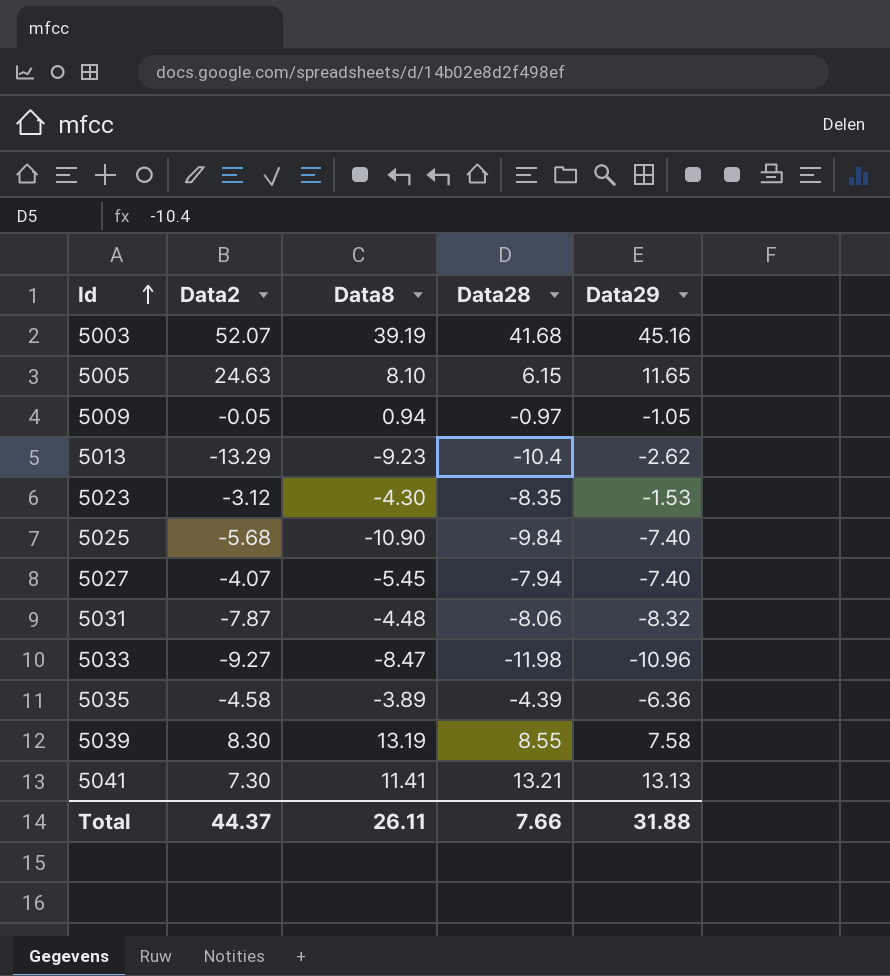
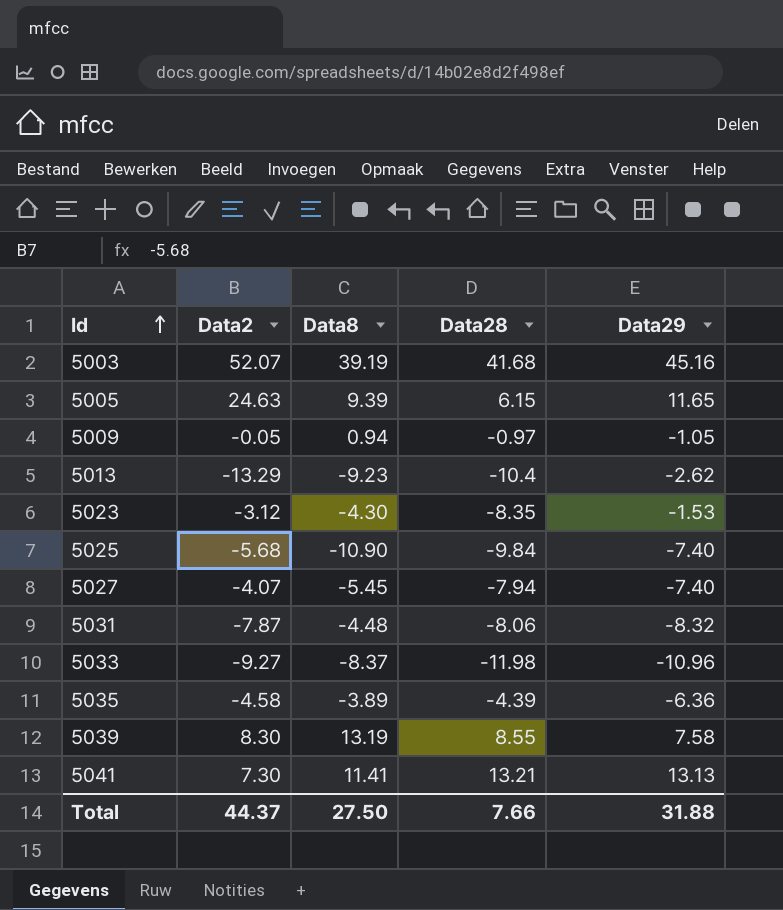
5005 | Data8: 8.10 -> 9.39
5033 | Data8: -8.47 -> -8.37
Total | Data8: 26.11 -> 27.50

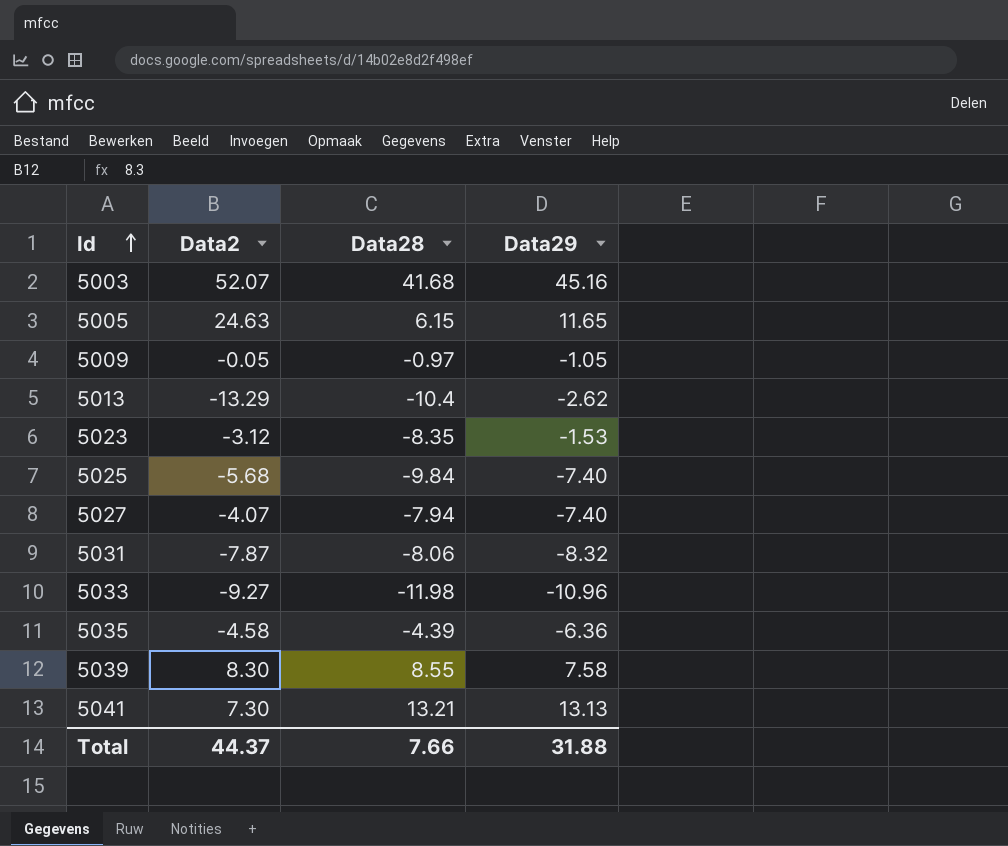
column Data8 | position: 3 -> none

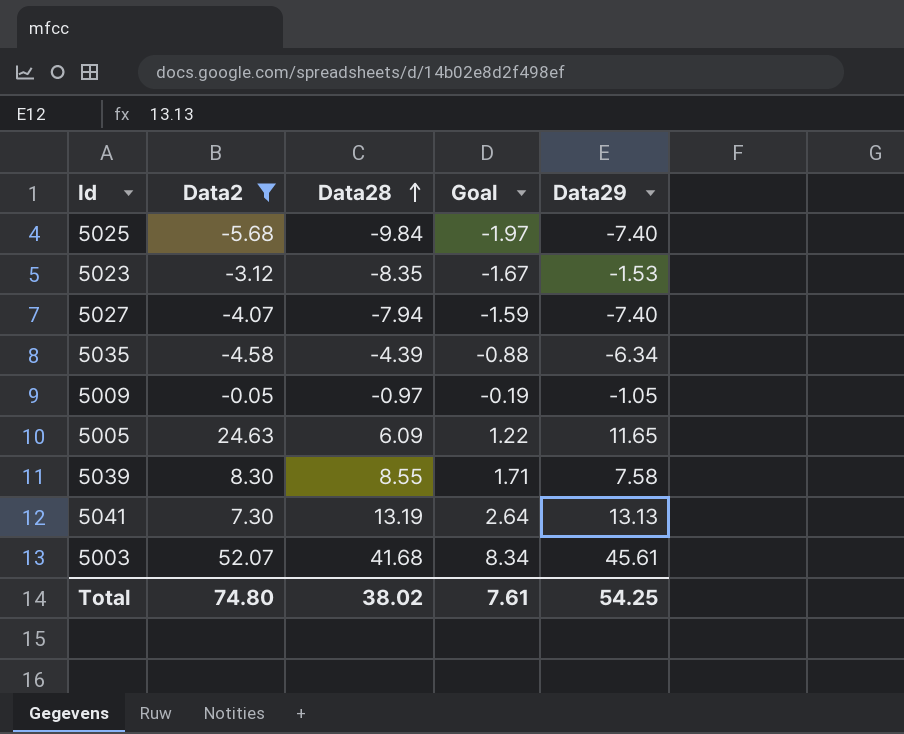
filter: none -> Data2 >= -5.68
row order: Id ascending -> Data28 ascending
column Goal | formula: none -> [Data28] * 0.2
5035 | Data29: -6.36 -> -6.34
5005 | Data28: 6.15 -> 6.09
5041 | Data28: 13.21 -> 13.19
5003 | Data29: 45.16 -> 45.61
Total | Data2: 44.37 -> 74.80
Total | Data28: 7.66 -> 38.02
Total | Data29: 31.88 -> 54.25

